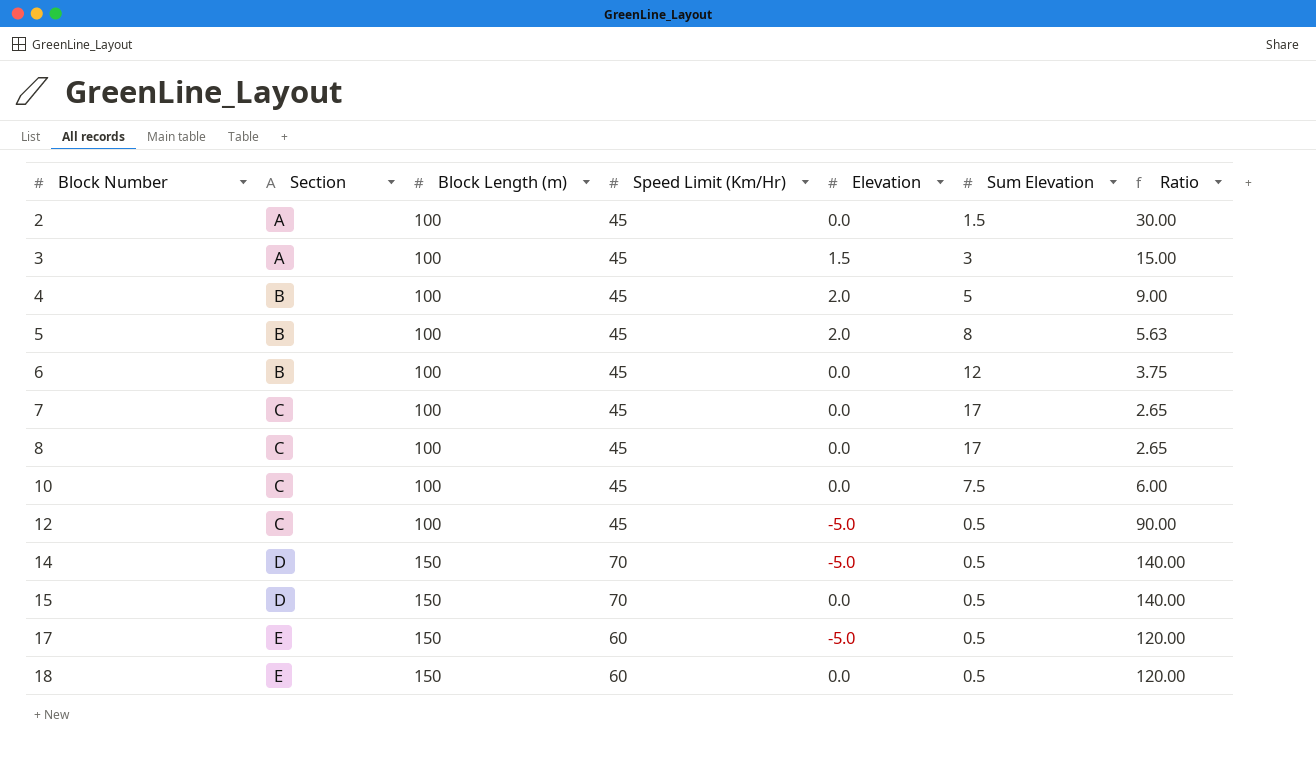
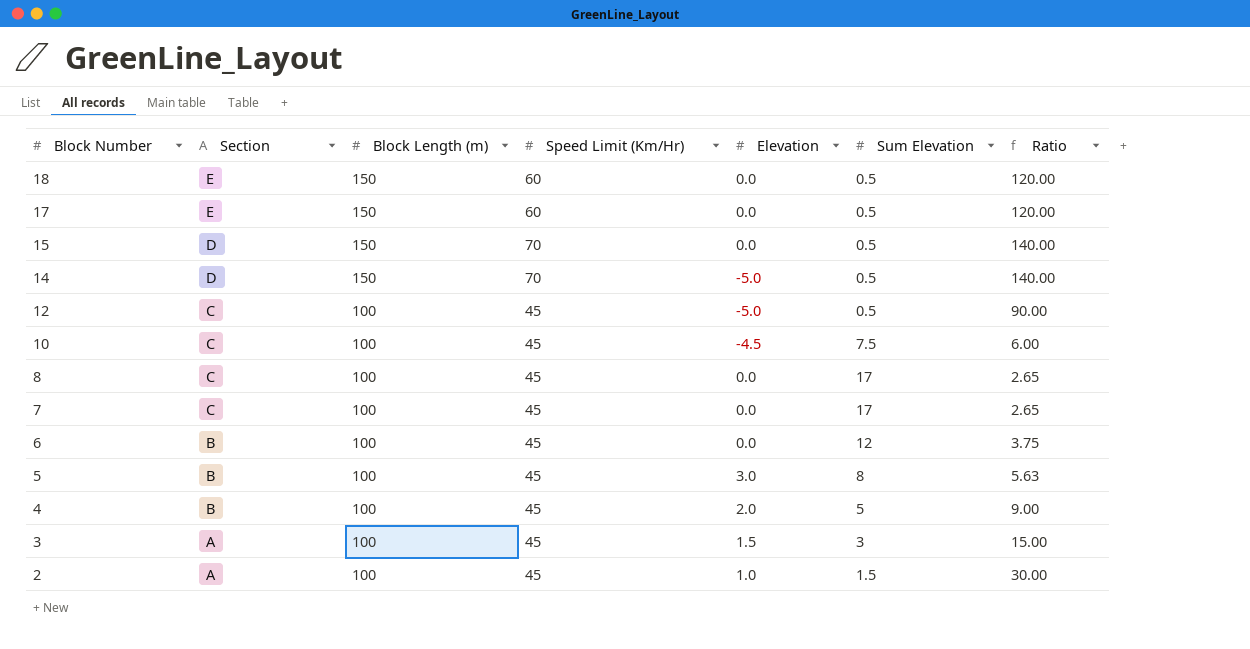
row order: Block Number ascending -> Block Number descending
17 | Elevation: -5.0 -> 0.0
10 | Elevation: 0.0 -> -4.5
5 | Elevation: 2.0 -> 3.0
2 | Elevation: 0.0 -> 1.0

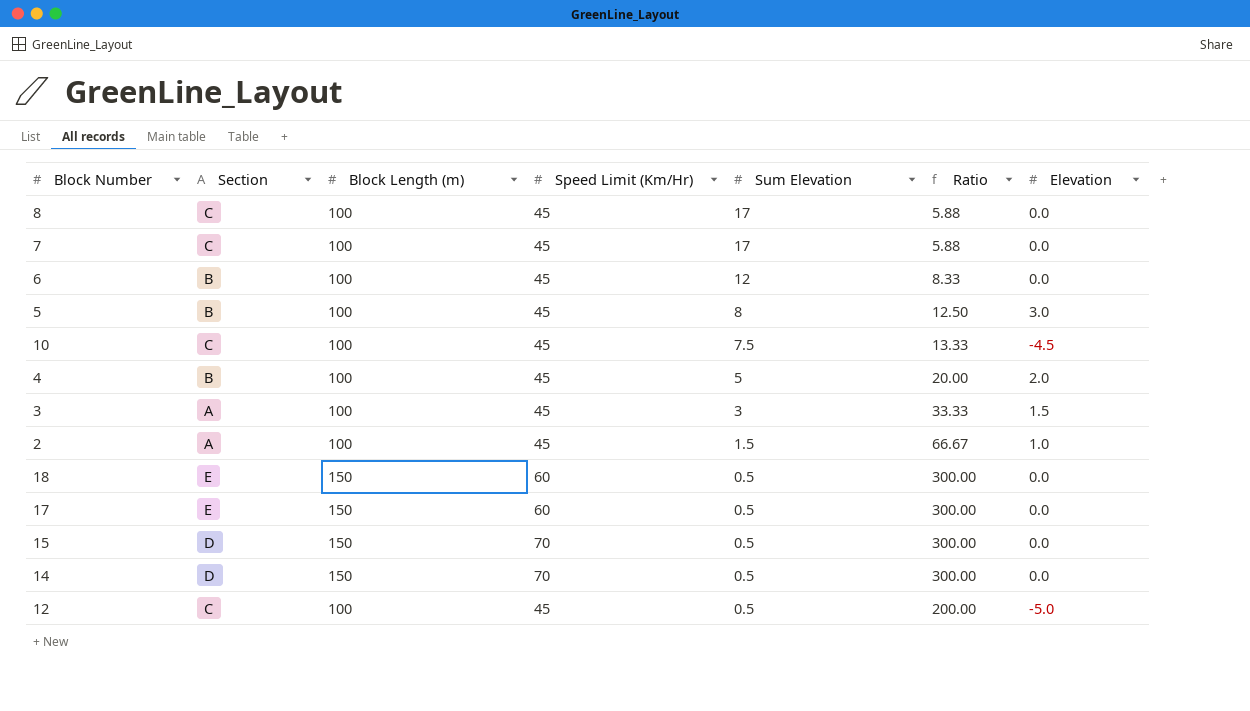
row order: Block Number descending -> Sum Elevation descending
column Ratio | formula: [Speed Limit (Km/Hr)] / [Sum Elevation] -> [Block Length (m)] / [Sum Elevation]
column Elevation | position: 5 -> 7
14 | Elevation: -5.0 -> 0.0

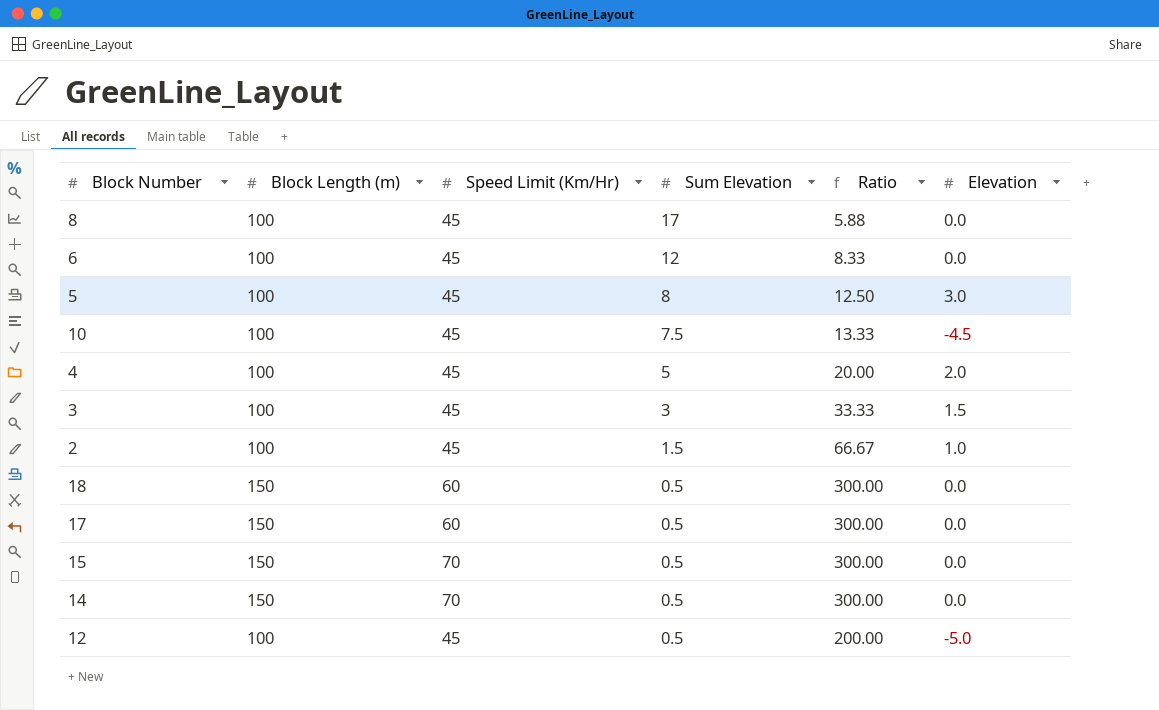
column Section | position: 2 -> none
row 7: C | 100 | 45 | 17 | 5.88 | 0.0 -> none

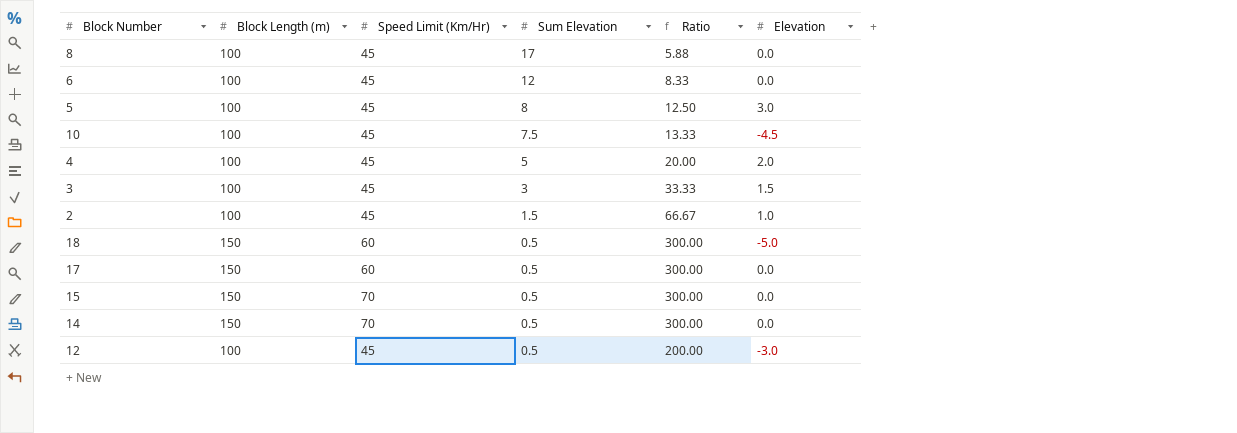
18 | Elevation: 0.0 -> -5.0
12 | Elevation: -5.0 -> -3.0

